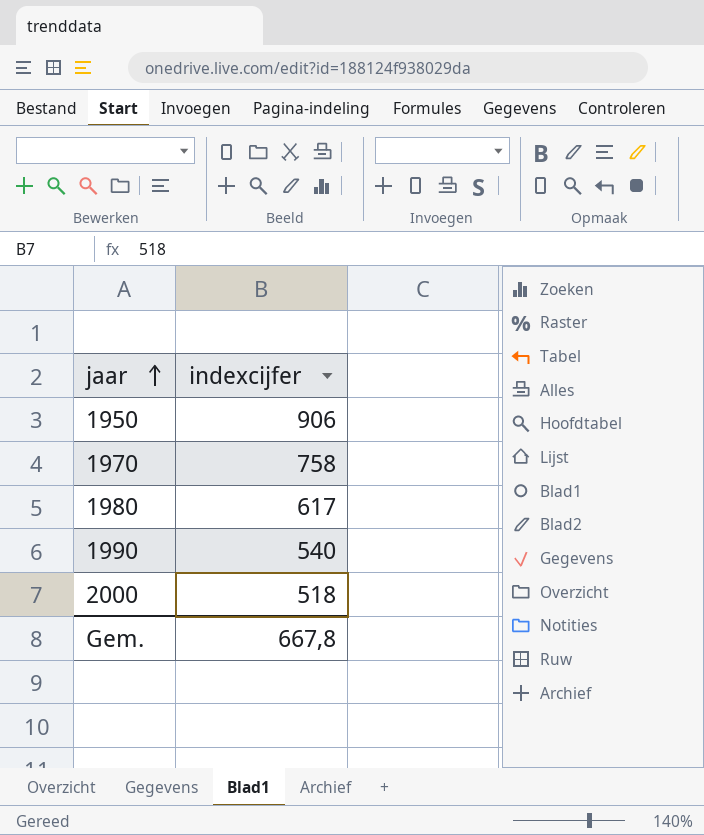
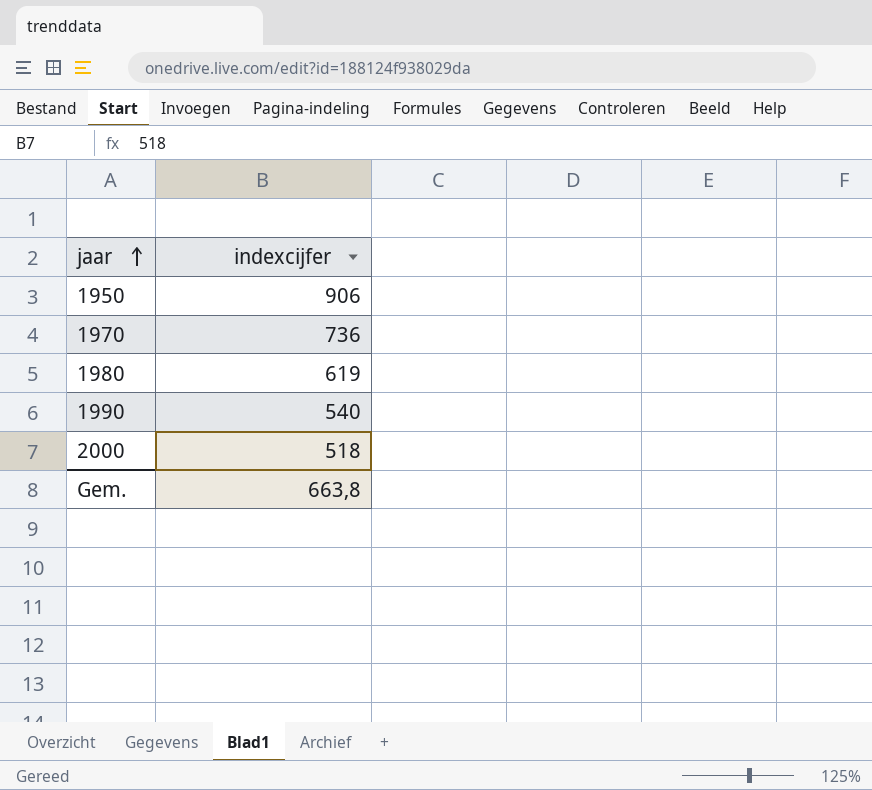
1970 | indexcijfer: 758 -> 736
1980 | indexcijfer: 617 -> 619
Gem. | indexcijfer: 667,8 -> 663,8

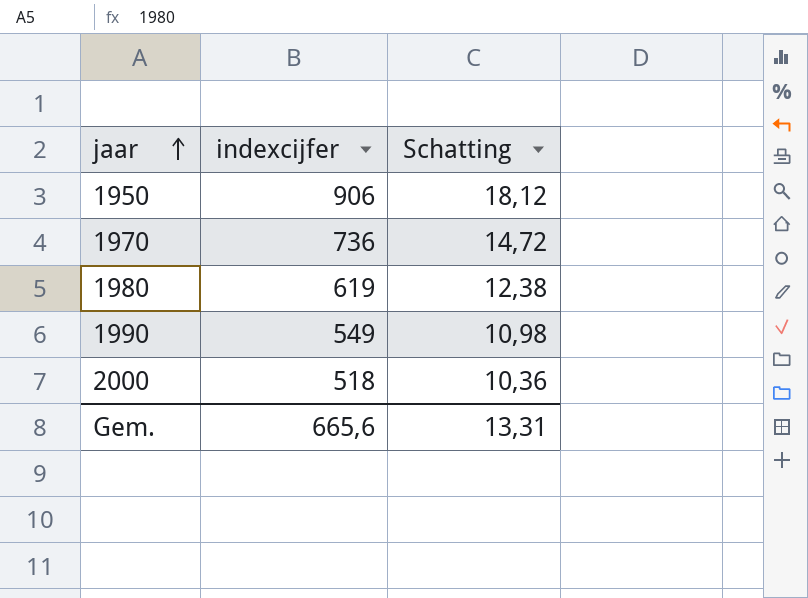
column Schatting | formula: none -> [indexcijfer] * 0,02
1990 | indexcijfer: 540 -> 549
Gem. | indexcijfer: 663,8 -> 665,6

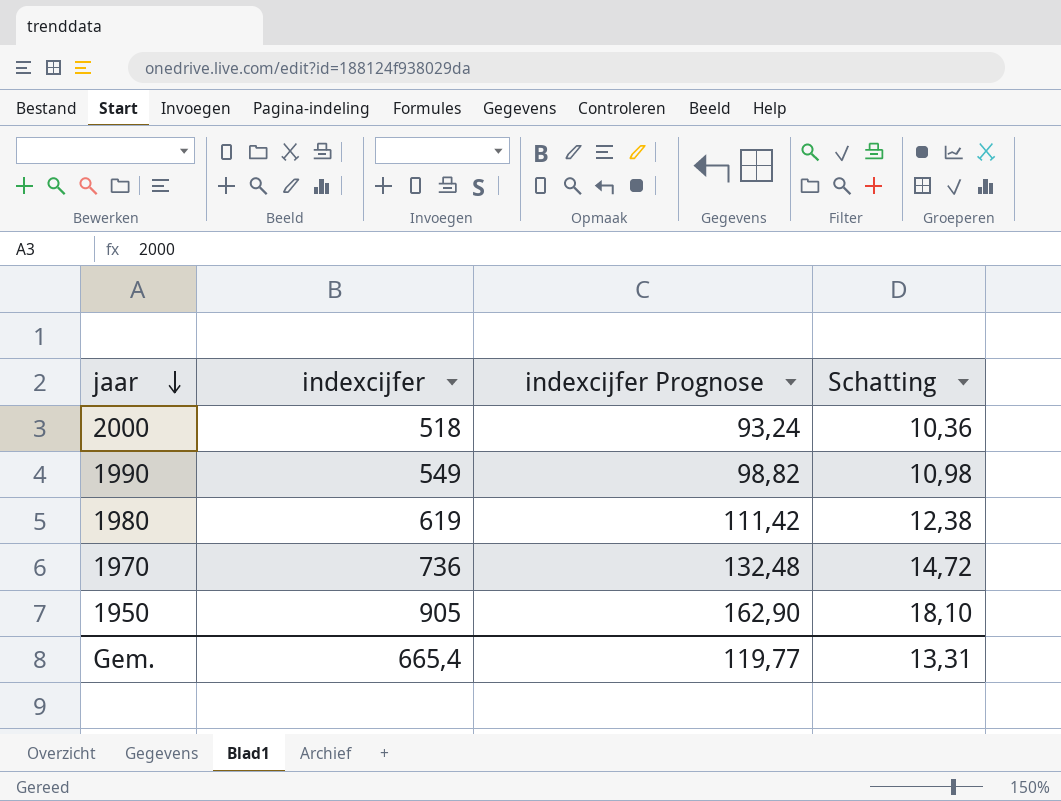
row order: jaar ascending -> jaar descending
column indexcijfer Prognose | formula: none -> [indexcijfer] * 0,18
1950 | indexcijfer: 906 -> 905
1950 | Schatting: 18,12 -> 18,10
Gem. | indexcijfer: 665,6 -> 665,4

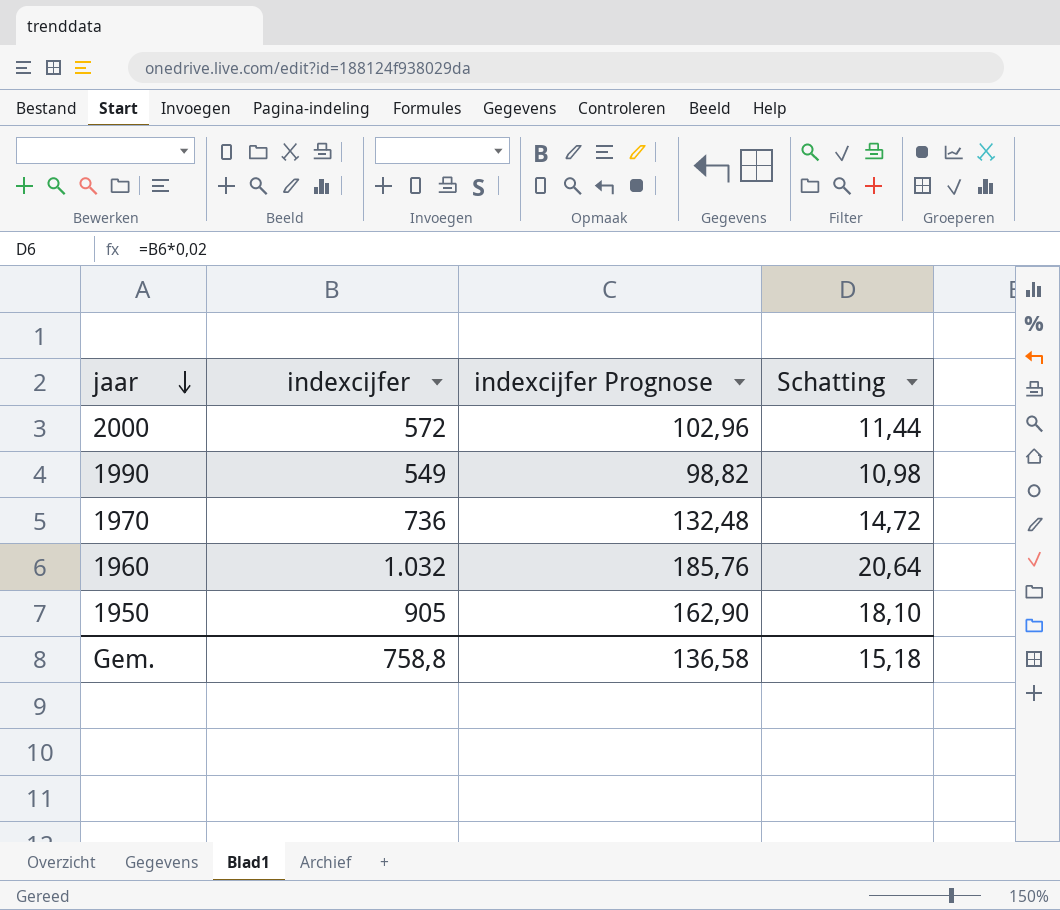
row 1980: 619 | 111,42 | 12,38 -> none
2000 | indexcijfer: 518 -> 572
2000 | indexcijfer Prognose: 93,24 -> 102,96
2000 | Schatting: 10,36 -> 11,44
row 1960: none -> 1.032 | 185,76 | 20,64
Gem. | indexcijfer: 665,4 -> 758,8
Gem. | indexcijfer Prognose: 119,77 -> 136,58
Gem. | Schatting: 13,31 -> 15,18

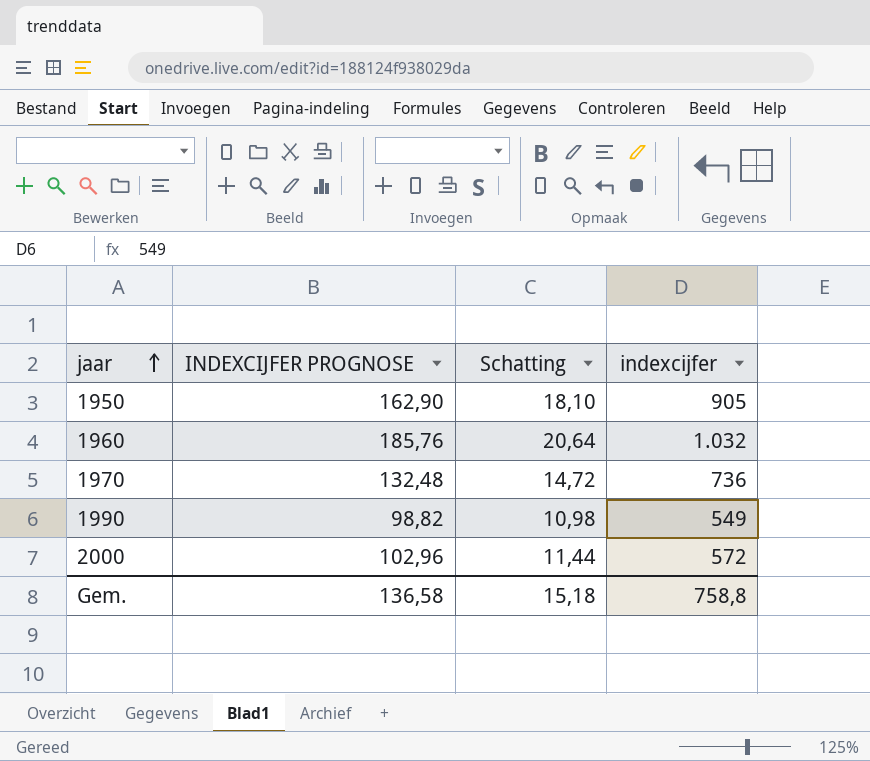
row order: jaar descending -> jaar ascending
column name: indexcijfer Prognose -> INDEXCIJFER PROGNOSE
column indexcijfer | position: 2 -> 4

